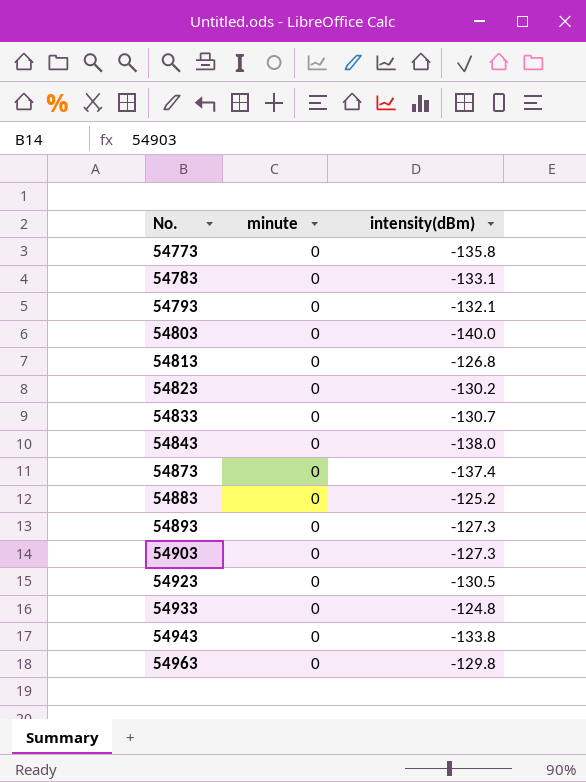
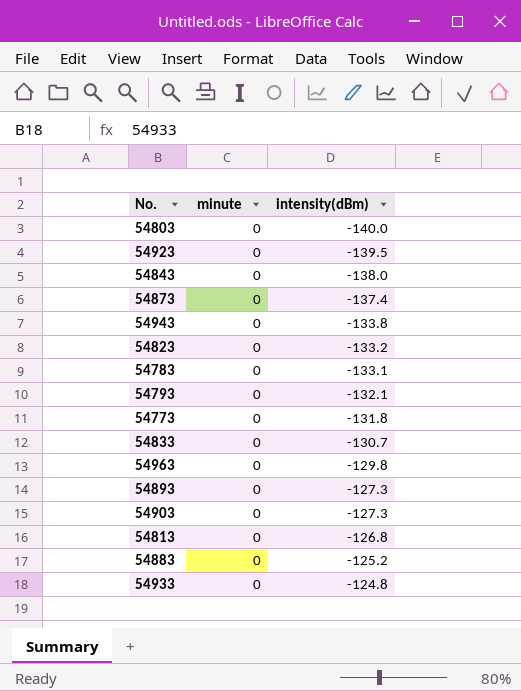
row order: No. ascending -> intensity(dBm) ascending
54923 | intensity(dBm): -130.5 -> -139.5
54823 | intensity(dBm): -130.2 -> -133.2
54773 | intensity(dBm): -135.8 -> -131.8

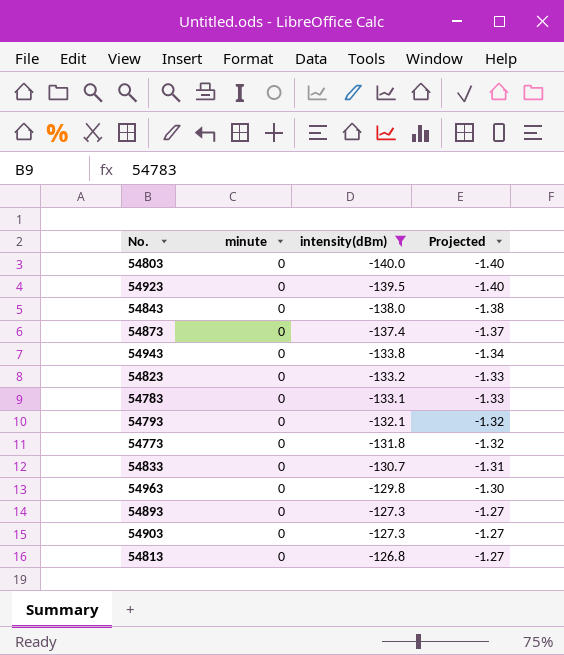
filter: none -> intensity(dBm) <= -126.8
column Projected | formula: none -> [intensity(dBm)] * 0.01

